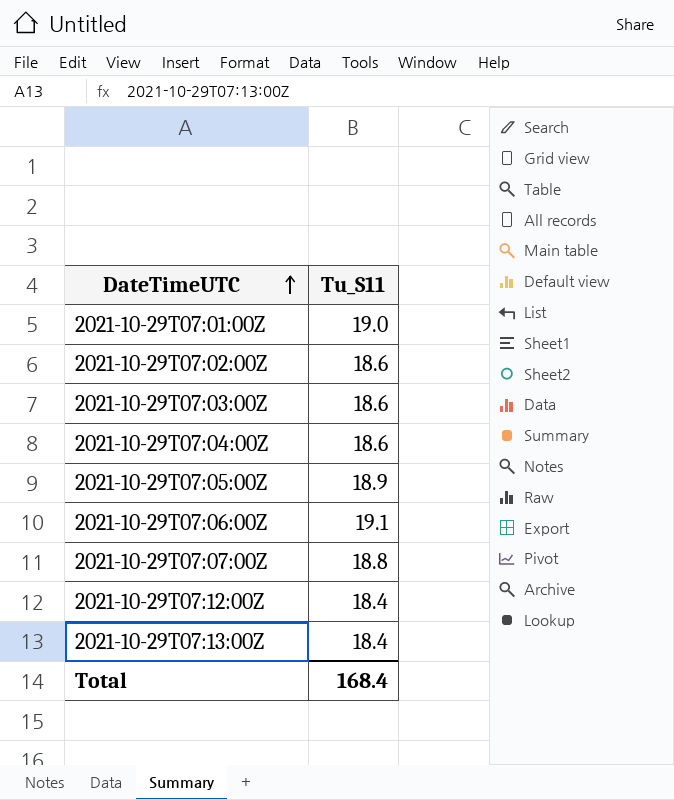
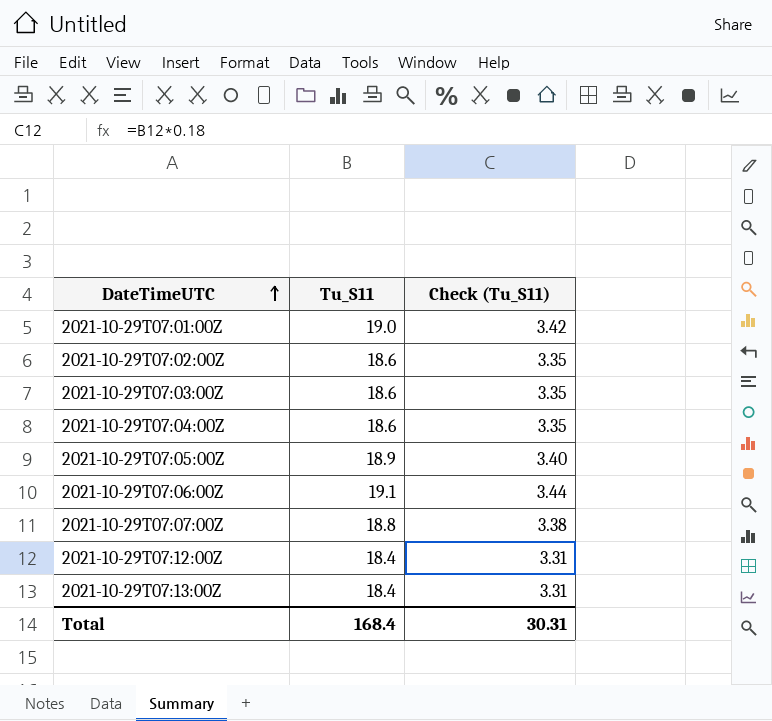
column Check (Tu_S11) | formula: none -> [Tu_S11] * 0.18

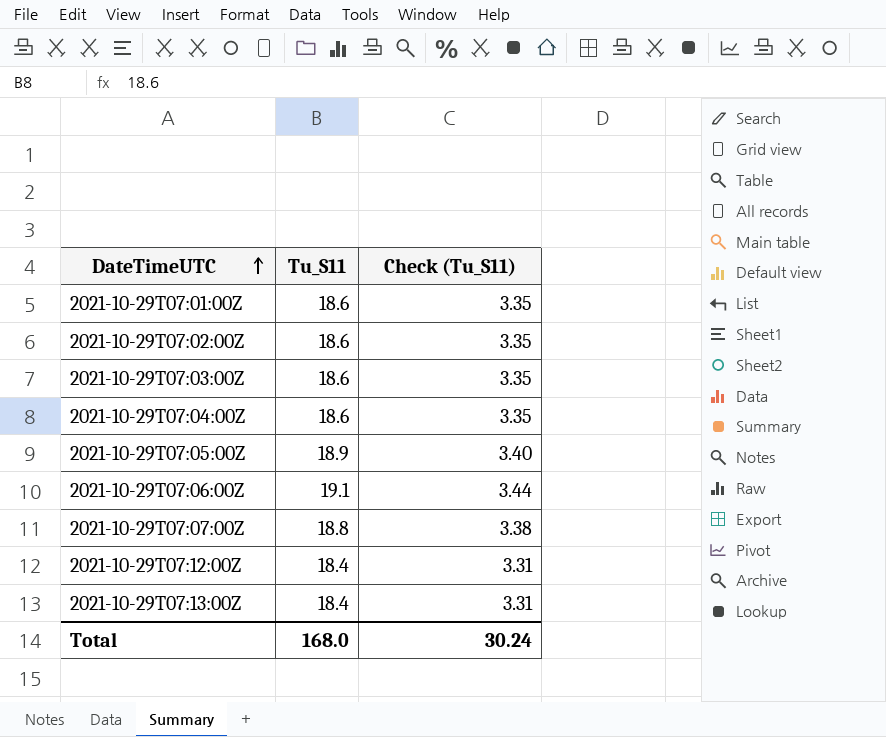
2021-10-29T07:01:00Z | Tu_S11: 19.0 -> 18.6
2021-10-29T07:01:00Z | Check (Tu_S11): 3.42 -> 3.35
Total | Tu_S11: 168.4 -> 168.0
Total | Check (Tu_S11): 30.31 -> 30.24

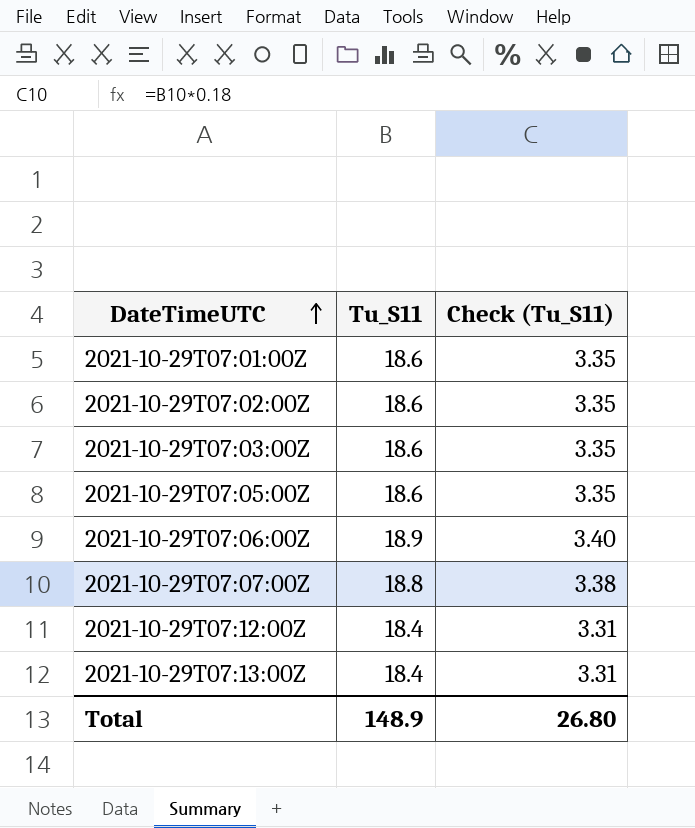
row 2021-10-29T07:04:00Z: 18.6 | 3.35 -> none
2021-10-29T07:05:00Z | Tu_S11: 18.9 -> 18.6
2021-10-29T07:05:00Z | Check (Tu_S11): 3.40 -> 3.35
2021-10-29T07:06:00Z | Tu_S11: 19.1 -> 18.9
2021-10-29T07:06:00Z | Check (Tu_S11): 3.44 -> 3.40
Total | Tu_S11: 168.0 -> 148.9
Total | Check (Tu_S11): 30.24 -> 26.80

